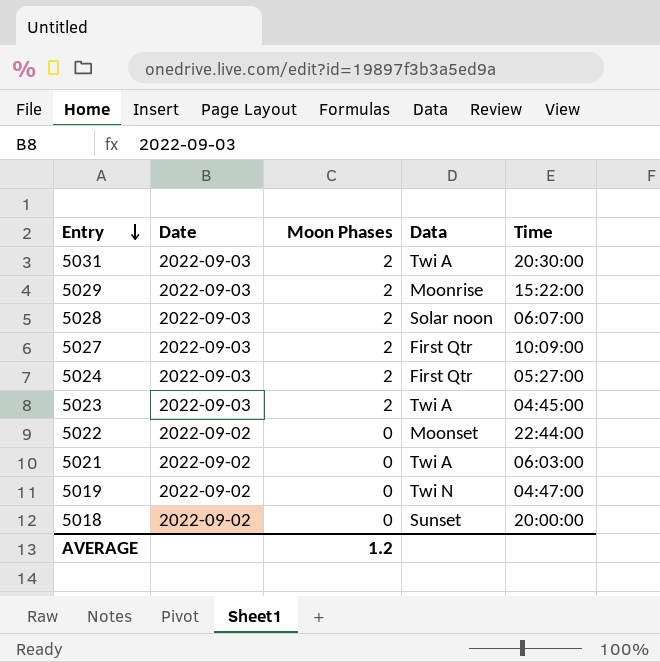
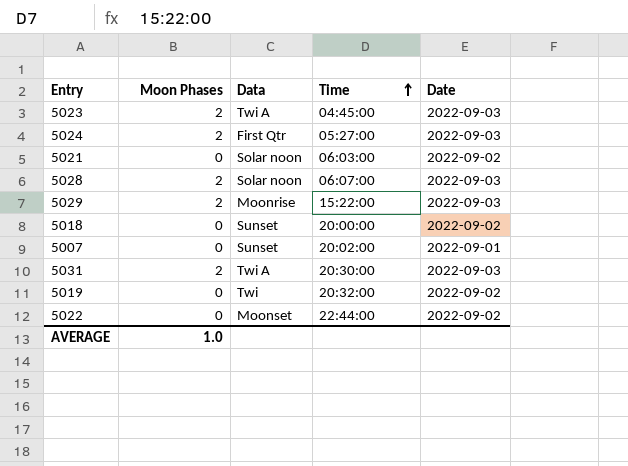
row order: Entry descending -> Time ascending
column Date | position: 2 -> 5
row 5027: 2022-09-03 | 2 | First Qtr | 10:09:00 -> none
5021 | Data: Twi A -> Solar noon
row 5007: none -> 0 | Sunset | 20:02:00 | 2022-09-01
5019 | Data: Twi N -> Twi
5019 | Time: 04:47:00 -> 20:32:00
AVERAGE | Moon Phases: 1.2 -> 1.0

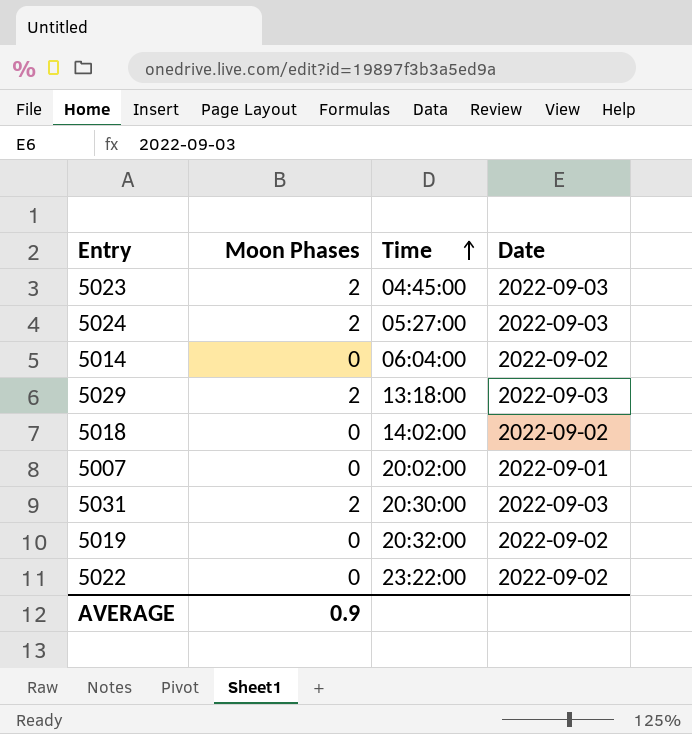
column Data | position: 3 -> none
row 5021: 0 | Solar noon | 06:03:00 | 2022-09-02 -> none
row 5028: 2 | Solar noon | 06:07:00 | 2022-09-03 -> none
row 5014: none -> 0 | 06:04:00 | 2022-09-02
5029 | Time: 15:22:00 -> 13:18:00
5018 | Time: 20:00:00 -> 14:02:00
5022 | Time: 22:44:00 -> 23:22:00
AVERAGE | Moon Phases: 1.0 -> 0.9

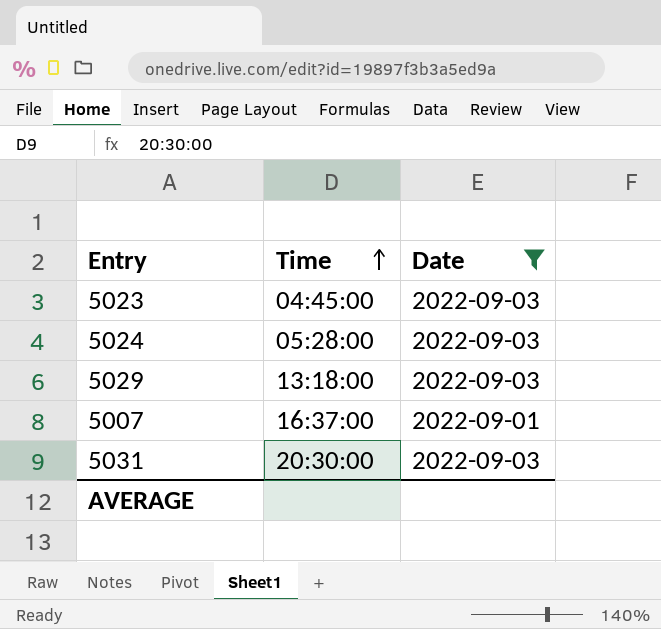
filter: none -> Date != 2022-09-02
column Moon Phases | position: 2 -> none
5024 | Time: 05:27:00 -> 05:28:00
5007 | Time: 20:02:00 -> 16:37:00

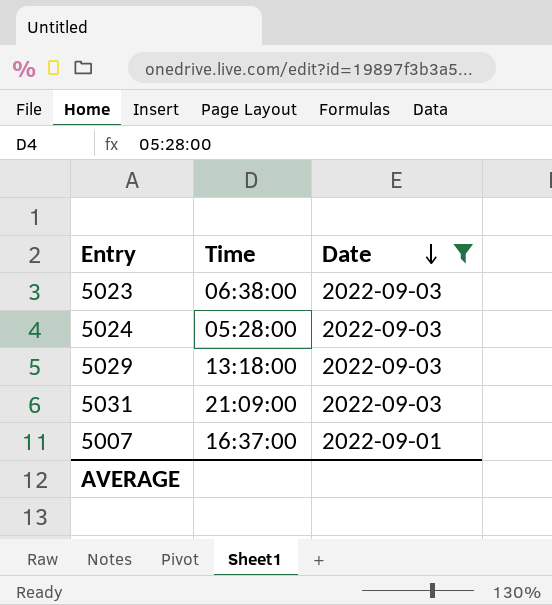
row order: Time ascending -> Date descending
5023 | Time: 04:45:00 -> 06:38:00
5031 | Time: 20:30:00 -> 21:09:00

